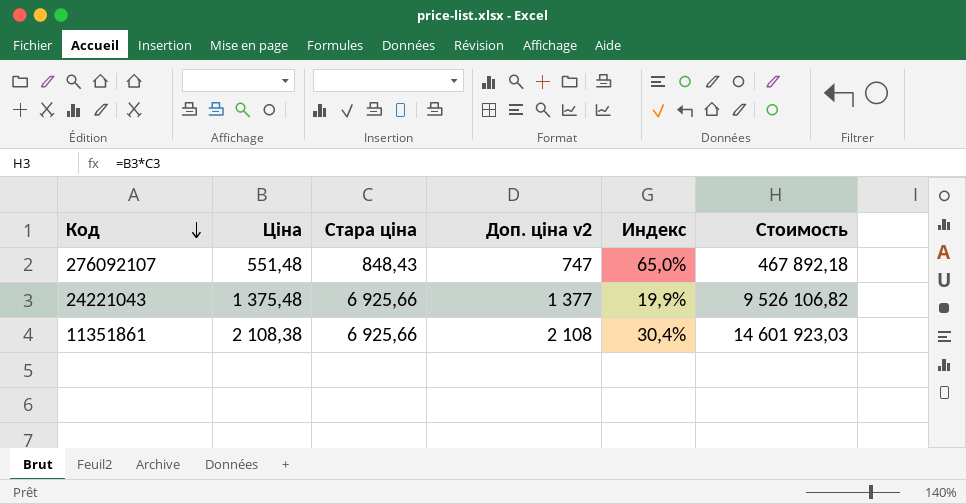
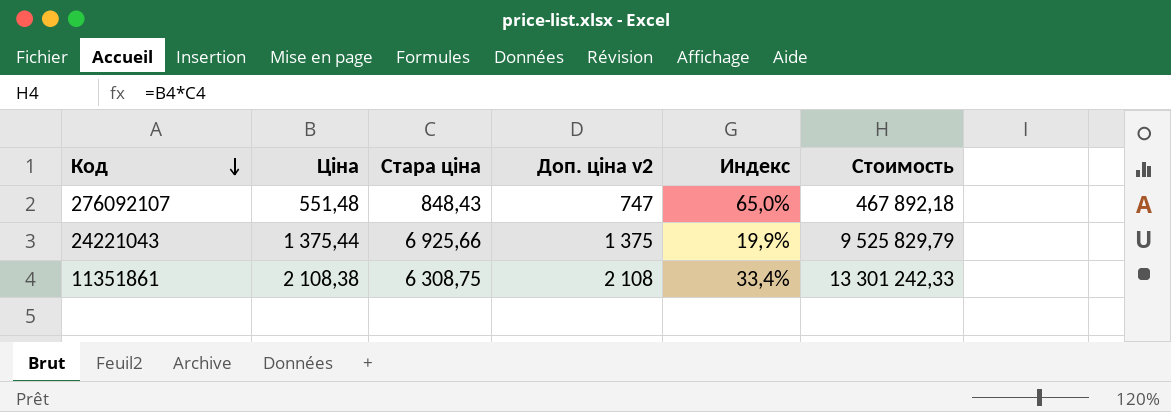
24221043 | Ціна: 1 375,48 -> 1 375,44
24221043 | Доп. ціна v2: 1 377 -> 1 375
24221043 | Стоимость: 9 526 106,82 -> 9 525 829,79
11351861 | Стара ціна: 6 925,66 -> 6 308,75
11351861 | Индекс: 30,4% -> 33,4%
11351861 | Стоимость: 14 601 923,03 -> 13 301 242,33

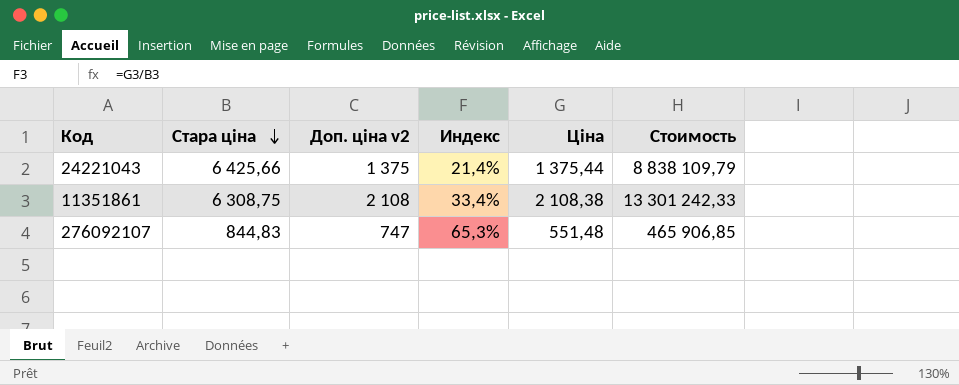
row order: Код descending -> Стара ціна descending
column Ціна | position: 2 -> 5
24221043 | Стара ціна: 6 925,66 -> 6 425,66
24221043 | Индекс: 19,9% -> 21,4%
24221043 | Стоимость: 9 525 829,79 -> 8 838 109,79
276092107 | Стара ціна: 848,43 -> 844,83
276092107 | Индекс: 65,0% -> 65,3%
276092107 | Стоимость: 467 892,18 -> 465 906,85

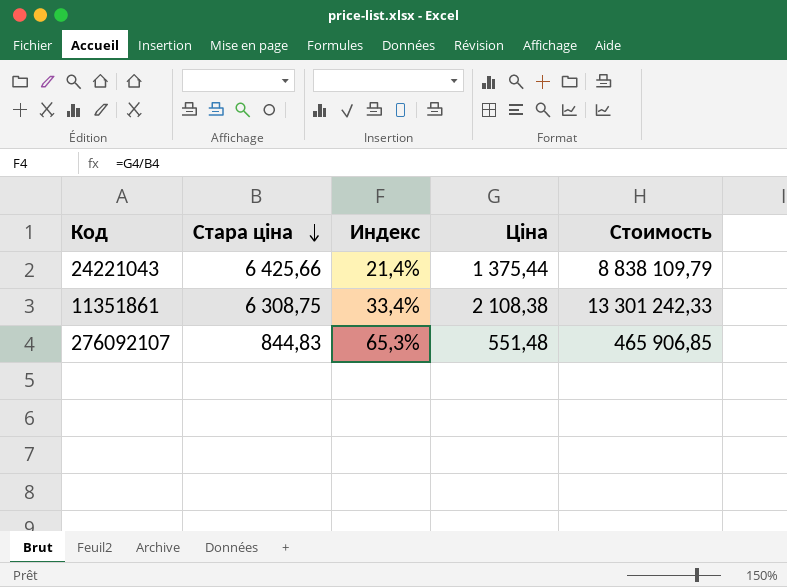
column Доп. ціна v2 | position: 3 -> none

